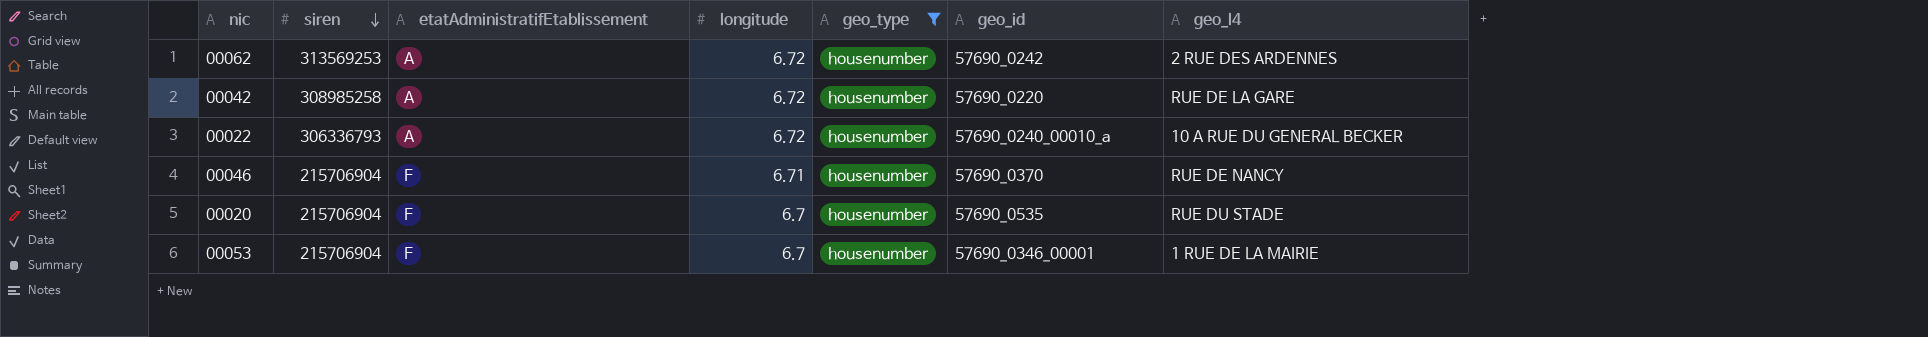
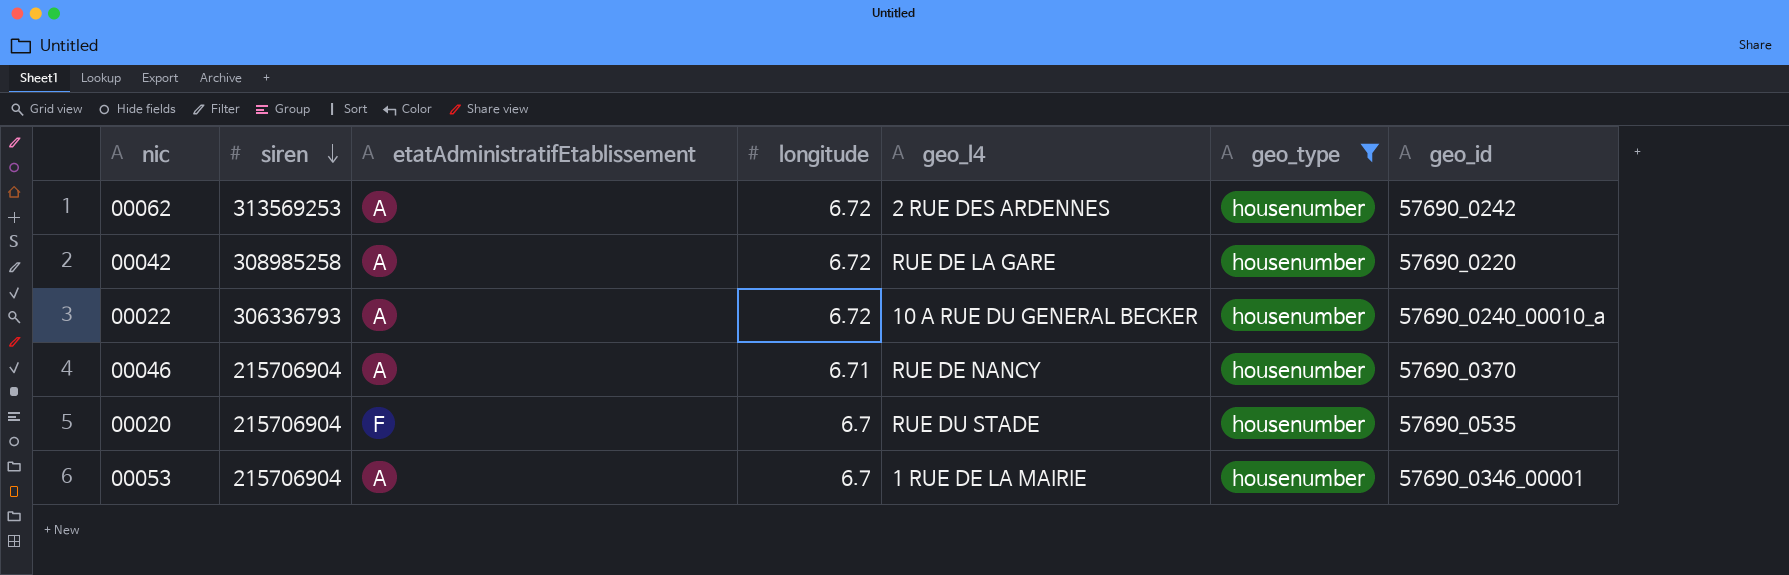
column geo_l4 | position: 7 -> 5
00046 | etatAdministratifEtablissement: F -> A
00053 | etatAdministratifEtablissement: F -> A

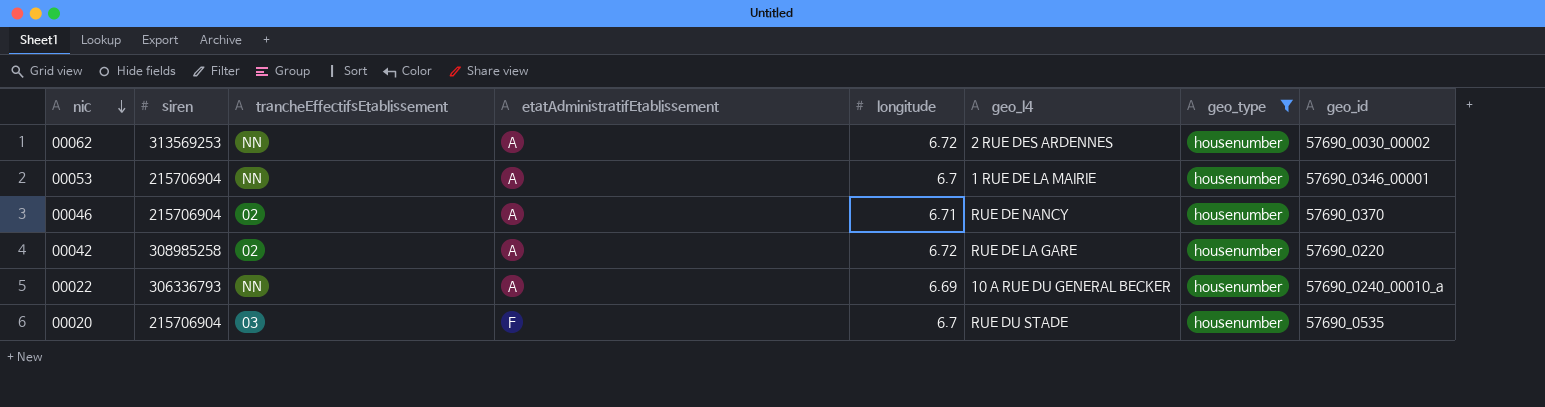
row order: siren descending -> nic descending
column trancheEffectifsEtablissement | position: none -> 3
00062 | geo_id: 57690_0242 -> 57690_0030_00002
00022 | longitude: 6.72 -> 6.69

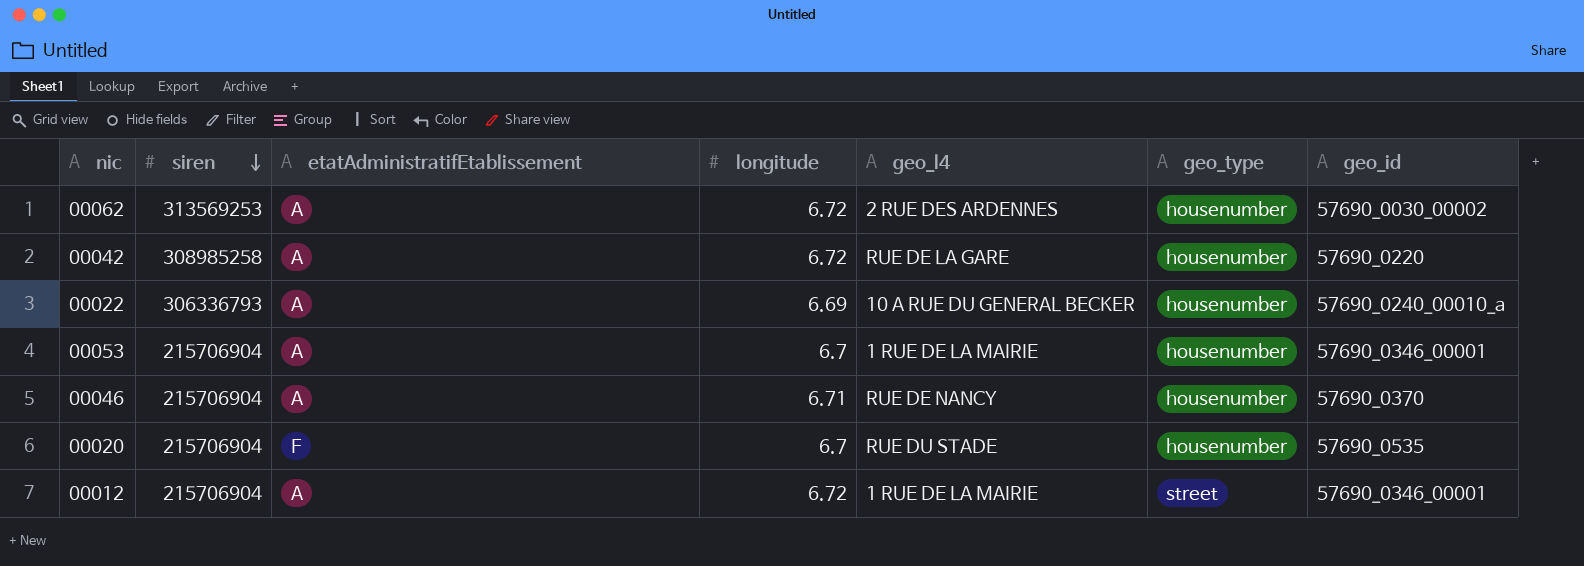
filter: geo_type = housenumber -> none
row order: nic descending -> siren descending
column trancheEffectifsEtablissement | position: 3 -> none

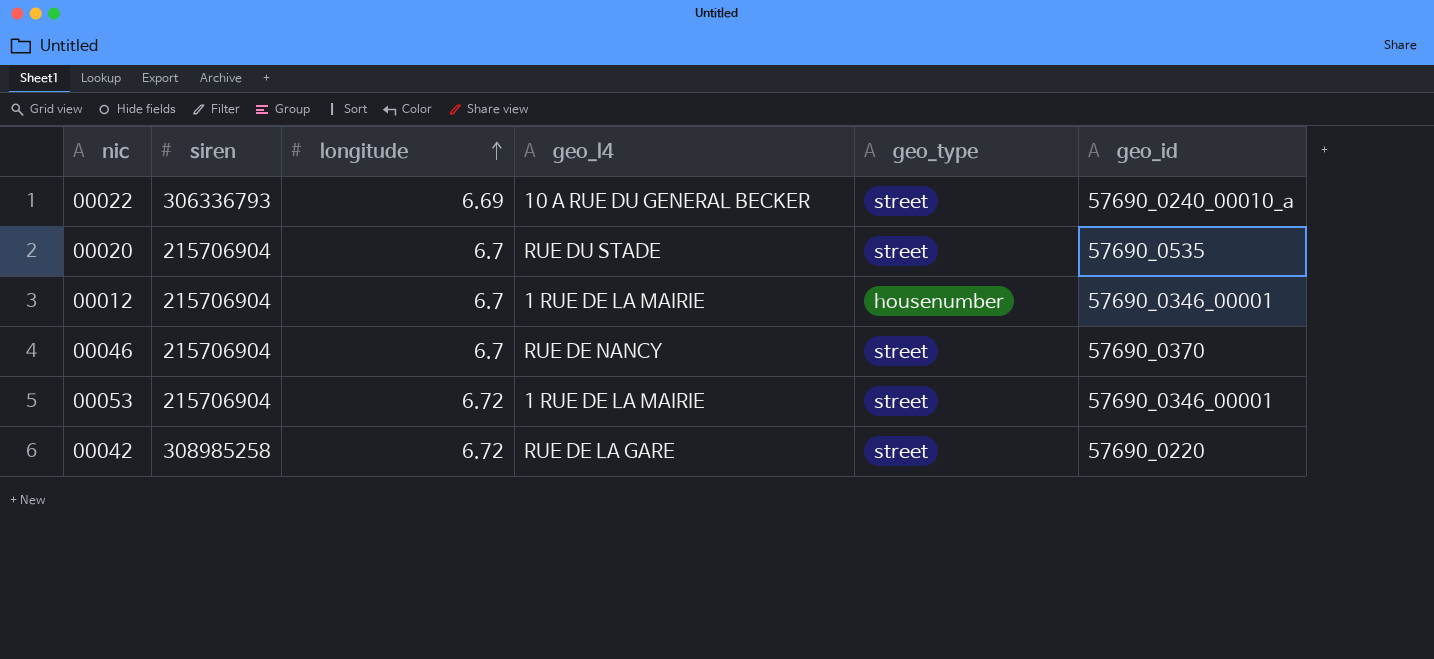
row order: siren descending -> longitude ascending
column etatAdministratifEtablissement | position: 3 -> none
row 00062: 313569253 | A | 6.72 | 2 RUE DES ARDENNES | housenumber | 57690_0030_00002 -> none
00022 | geo_type: housenumber -> street
00020 | geo_type: housenumber -> street
00012 | longitude: 6.72 -> 6.7
00012 | geo_type: street -> housenumber
00046 | longitude: 6.71 -> 6.7
00046 | geo_type: housenumber -> street
00053 | longitude: 6.7 -> 6.72
00053 | geo_type: housenumber -> street
00042 | geo_type: housenumber -> street

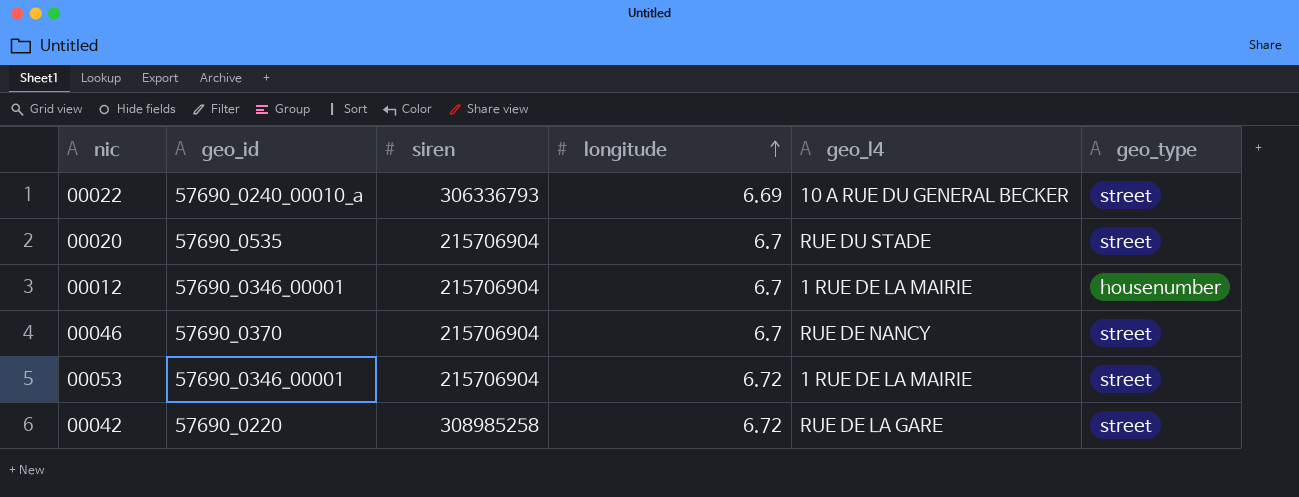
column geo_id | position: 6 -> 2

